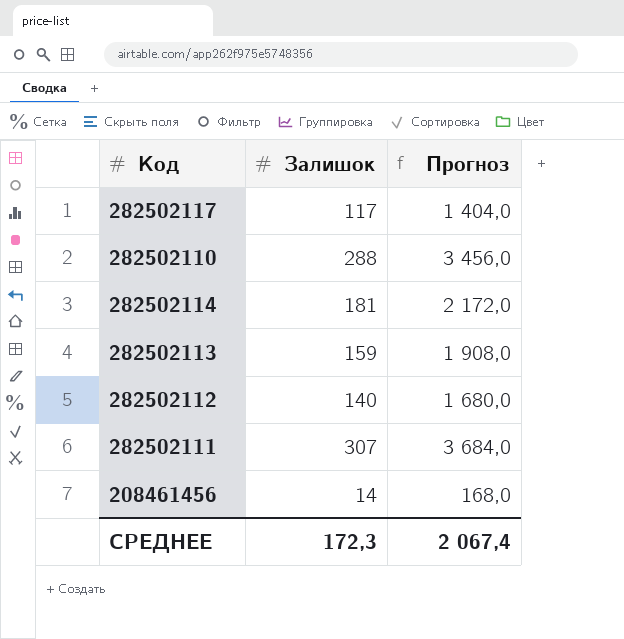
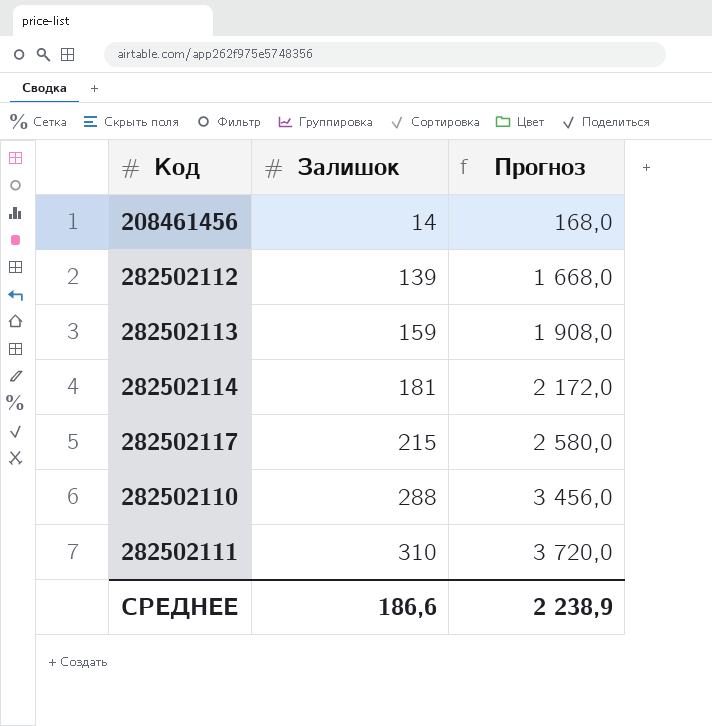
row order: none -> Залишок ascending
282502112 | Залишок: 140 -> 139
282502112 | Прогноз: 1 680,0 -> 1 668,0
282502117 | Залишок: 117 -> 215
282502117 | Прогноз: 1 404,0 -> 2 580,0
282502111 | Залишок: 307 -> 310
282502111 | Прогноз: 3 684,0 -> 3 720,0
СРЕДНЕЕ | Залишок: 172,3 -> 186,6
СРЕДНЕЕ | Прогноз: 2 067,4 -> 2 238,9

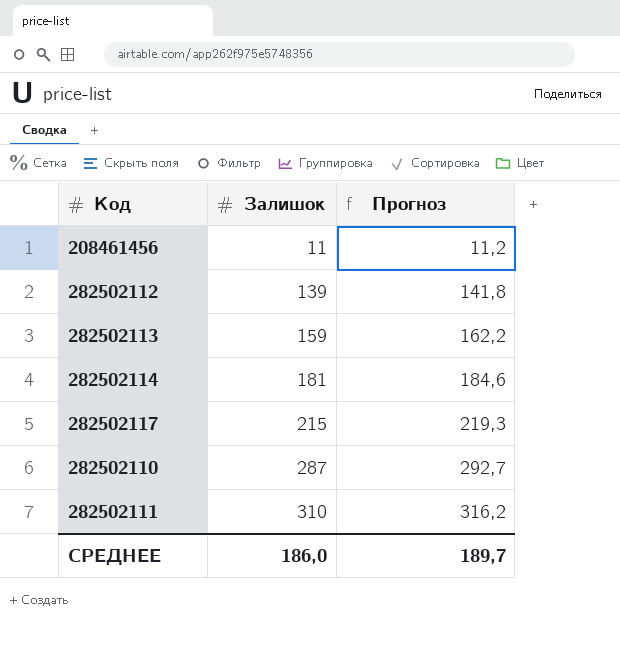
column Прогноз | formula: [Залишок] * 12 -> [Залишок] * 1,02
208461456 | Залишок: 14 -> 11
282502110 | Залишок: 288 -> 287
СРЕДНЕЕ | Залишок: 186,6 -> 186,0
СРЕДНЕЕ | Прогноз: 2 238,9 -> 189,7

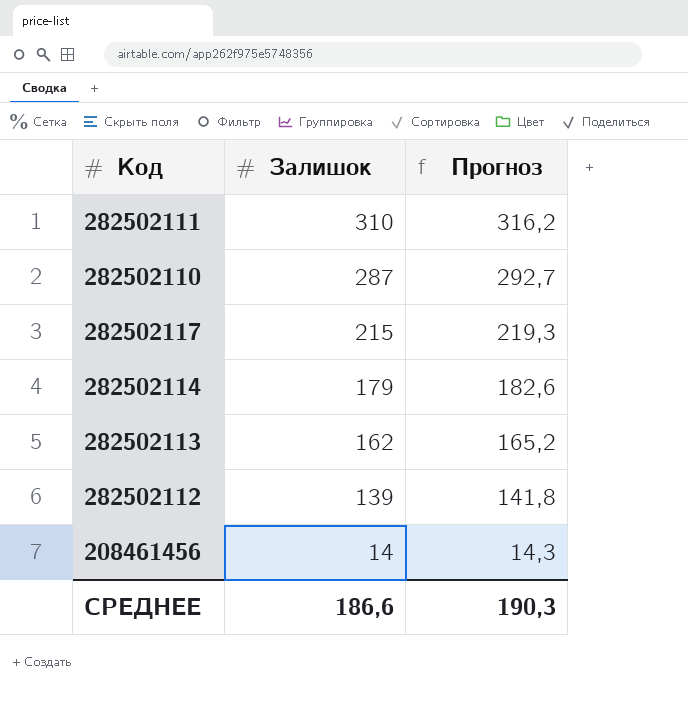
row order: Залишок ascending -> Залишок descending
282502114 | Залишок: 181 -> 179
282502114 | Прогноз: 184,6 -> 182,6
282502113 | Залишок: 159 -> 162
282502113 | Прогноз: 162,2 -> 165,2
208461456 | Залишок: 11 -> 14
208461456 | Прогноз: 11,2 -> 14,3
СРЕДНЕЕ | Залишок: 186,0 -> 186,6
СРЕДНЕЕ | Прогноз: 189,7 -> 190,3

